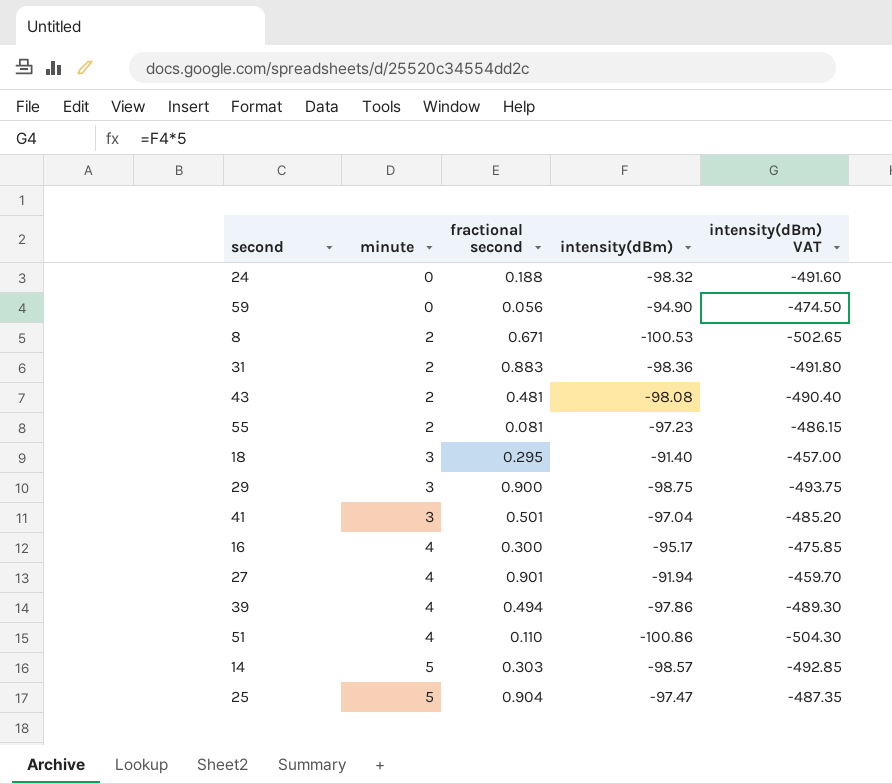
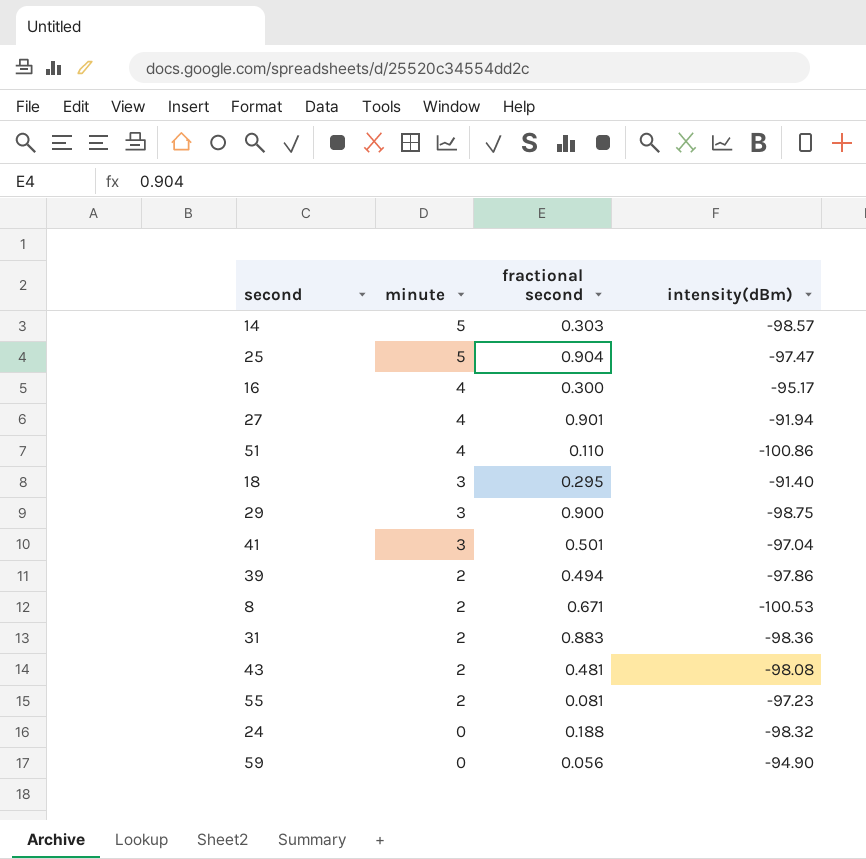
row order: minute ascending -> minute descending
column intensity(dBm) VAT | formula: [intensity(dBm)] * 5 -> none
39 | minute: 4 -> 2

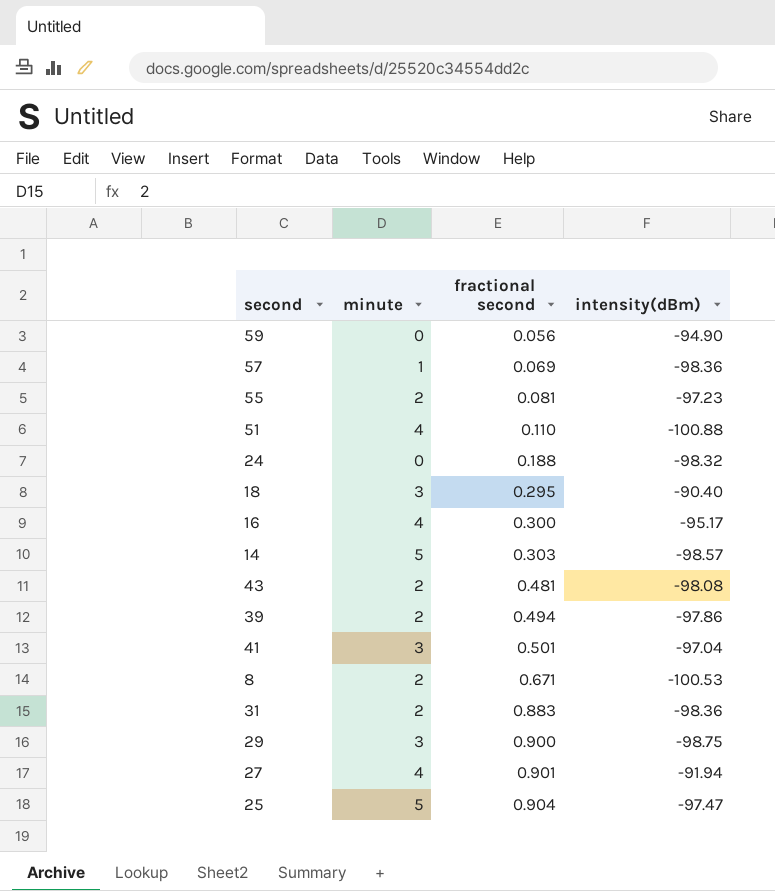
row order: minute descending -> fractional second ascending
row 57: none -> 1 | 0.069 | -98.36
51 | intensity(dBm): -100.86 -> -100.88
18 | intensity(dBm): -91.40 -> -90.40

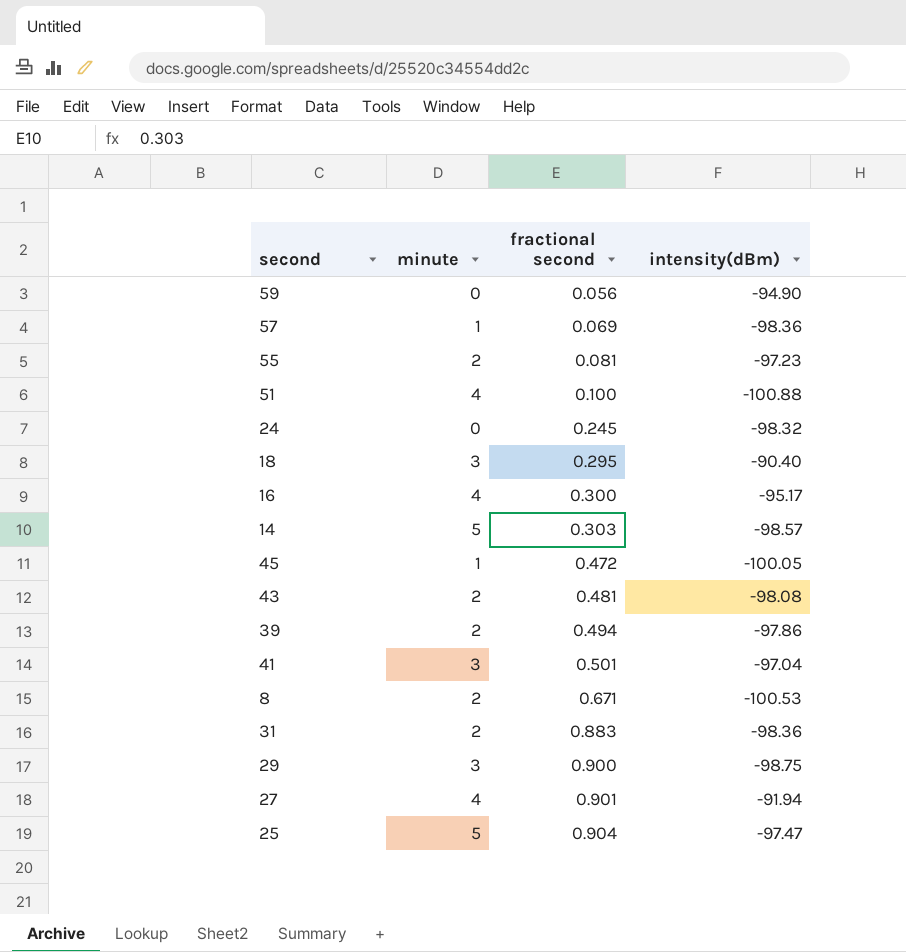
51 | fractional second: 0.110 -> 0.100
24 | fractional second: 0.188 -> 0.245
row 45: none -> 1 | 0.472 | -100.05

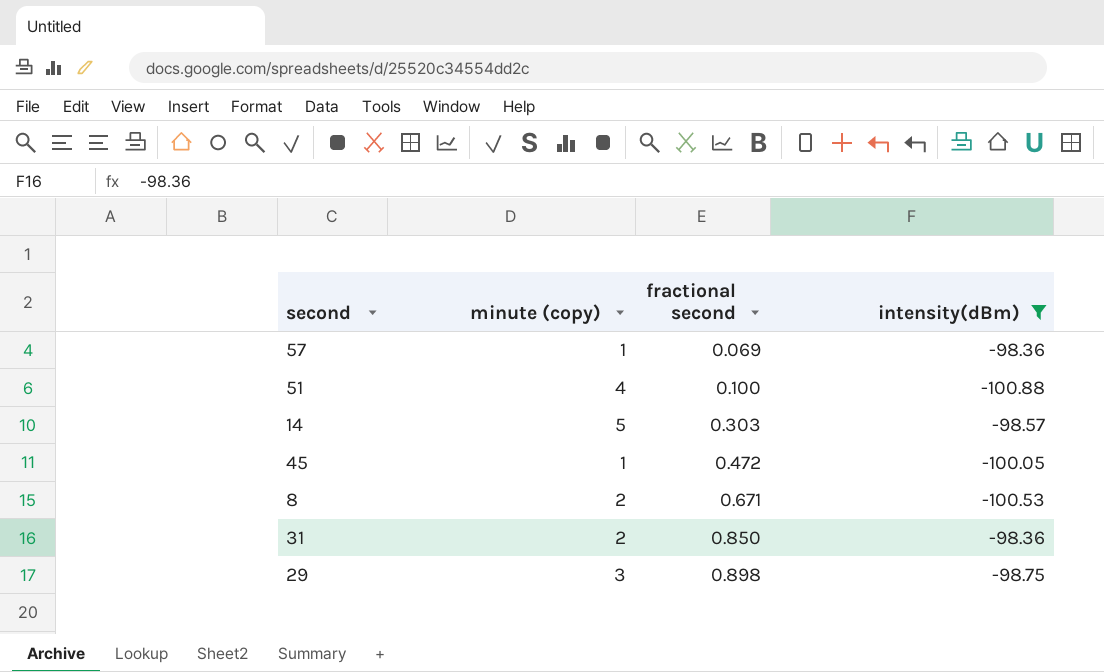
filter: none -> intensity(dBm) <= -98.36
column name: minute -> minute (copy)
31 | fractional second: 0.883 -> 0.850
29 | fractional second: 0.900 -> 0.898

